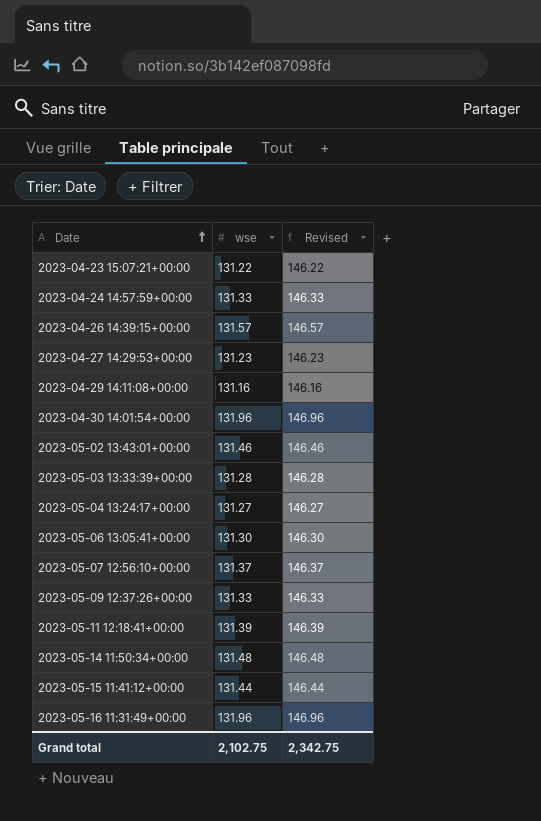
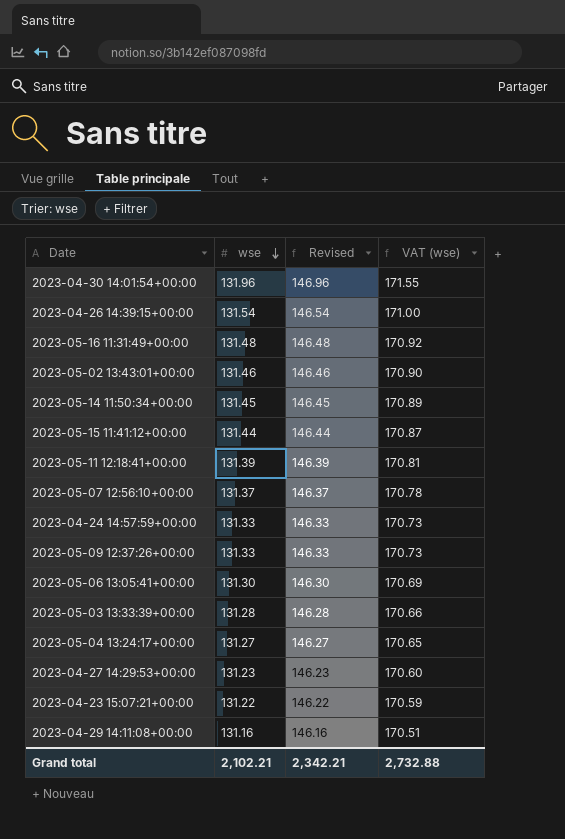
row order: Date ascending -> wse descending
column VAT (wse) | formula: none -> [wse] * 1.3
2023-04-26 14:39:15+00:00 | wse: 131.57 -> 131.54
2023-04-26 14:39:15+00:00 | Revised: 146.57 -> 146.54
2023-05-16 11:31:49+00:00 | wse: 131.96 -> 131.48
2023-05-16 11:31:49+00:00 | Revised: 146.96 -> 146.48
2023-05-14 11:50:34+00:00 | wse: 131.48 -> 131.45
2023-05-14 11:50:34+00:00 | Revised: 146.48 -> 146.45
Grand total | wse: 2,102.75 -> 2,102.21
Grand total | Revised: 2,342.75 -> 2,342.21

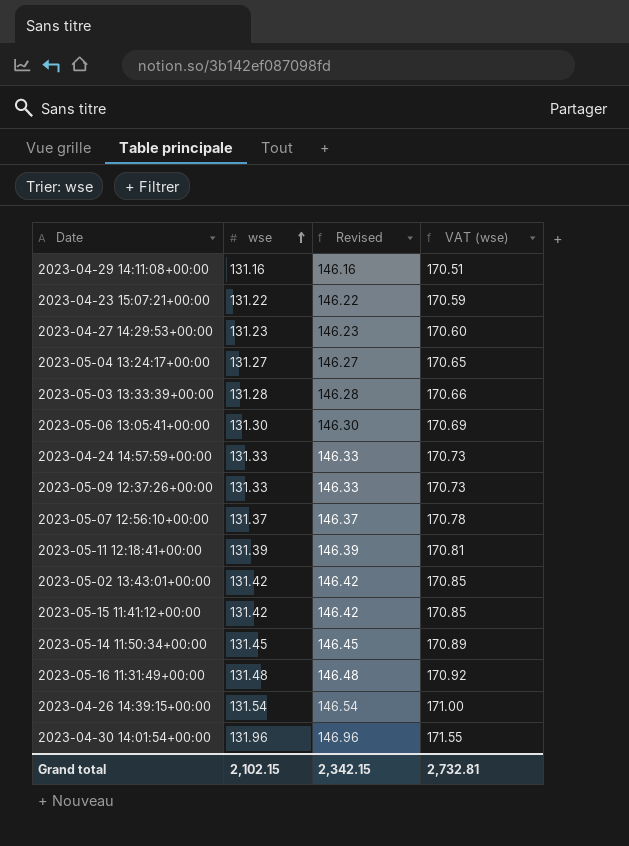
row order: wse descending -> wse ascending
2023-05-02 13:43:01+00:00 | wse: 131.46 -> 131.42
2023-05-02 13:43:01+00:00 | Revised: 146.46 -> 146.42
2023-05-02 13:43:01+00:00 | VAT (wse): 170.90 -> 170.85
2023-05-15 11:41:12+00:00 | wse: 131.44 -> 131.42
2023-05-15 11:41:12+00:00 | Revised: 146.44 -> 146.42
2023-05-15 11:41:12+00:00 | VAT (wse): 170.87 -> 170.85
Grand total | wse: 2,102.21 -> 2,102.15
Grand total | Revised: 2,342.21 -> 2,342.15
Grand total | VAT (wse): 2,732.88 -> 2,732.81

